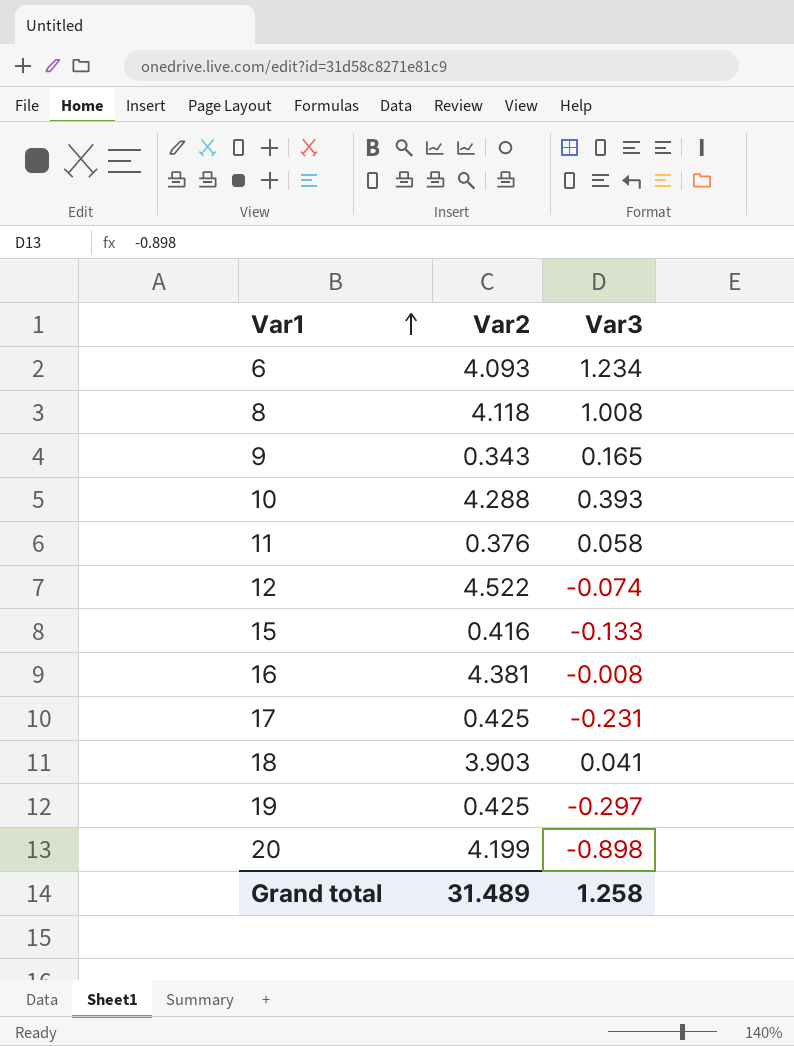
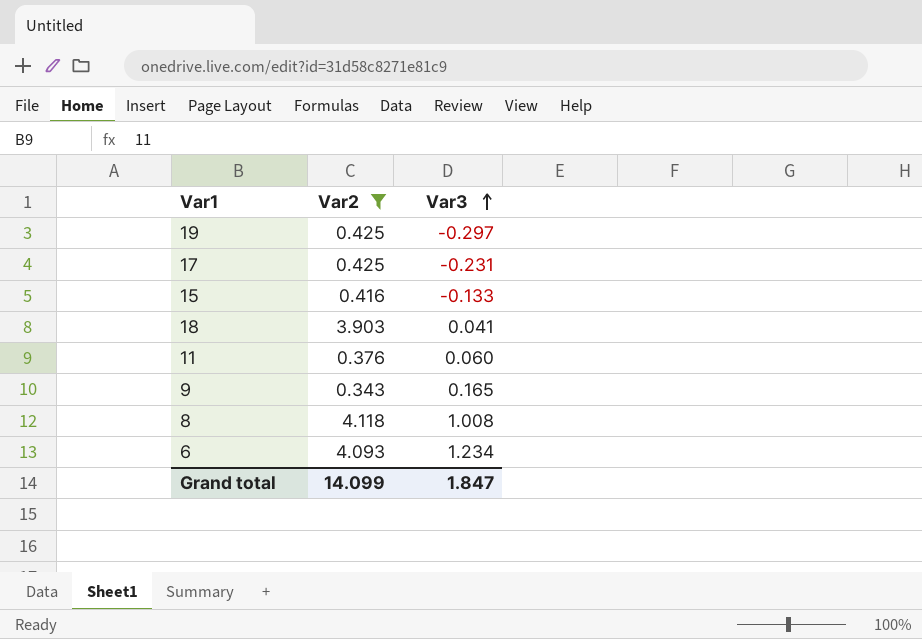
filter: none -> Var2 <= 4.118
row order: Var1 ascending -> Var3 ascending
11 | Var3: 0.058 -> 0.060
Grand total | Var2: 31.489 -> 14.099
Grand total | Var3: 1.258 -> 1.847

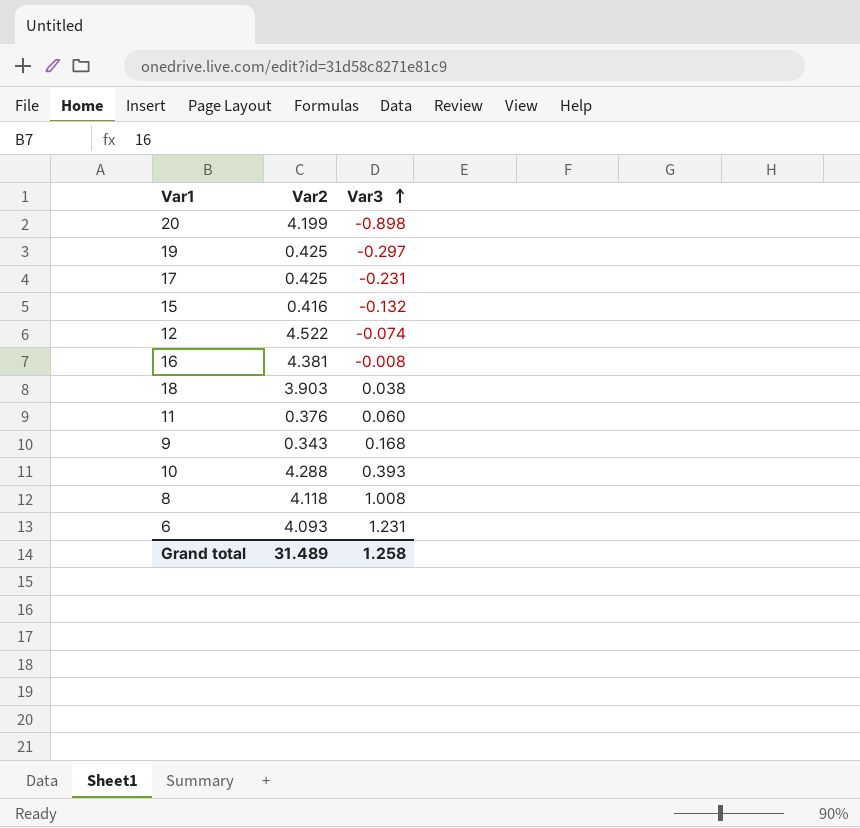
filter: Var2 <= 4.118 -> none
15 | Var3: -0.133 -> -0.132
18 | Var3: 0.041 -> 0.038
9 | Var3: 0.165 -> 0.168
6 | Var3: 1.234 -> 1.231
Grand total | Var2: 14.099 -> 31.489
Grand total | Var3: 1.847 -> 1.258

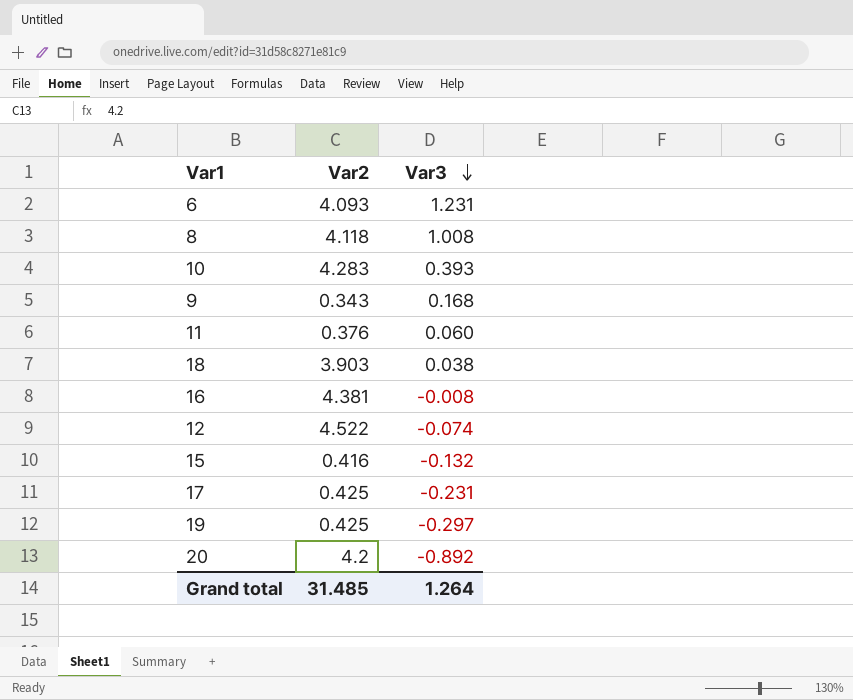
row order: Var3 ascending -> Var3 descending
10 | Var2: 4.288 -> 4.283
20 | Var2: 4.199 -> 4.2
20 | Var3: -0.898 -> -0.892
Grand total | Var2: 31.489 -> 31.485
Grand total | Var3: 1.258 -> 1.264

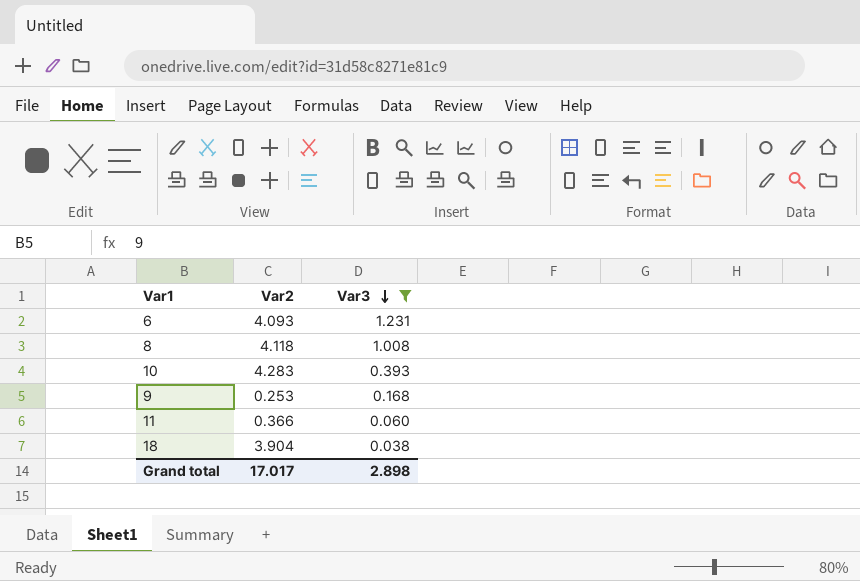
filter: none -> Var3 >= 0.038
9 | Var2: 0.343 -> 0.253
11 | Var2: 0.376 -> 0.366
18 | Var2: 3.903 -> 3.904
Grand total | Var2: 31.485 -> 17.017
Grand total | Var3: 1.264 -> 2.898

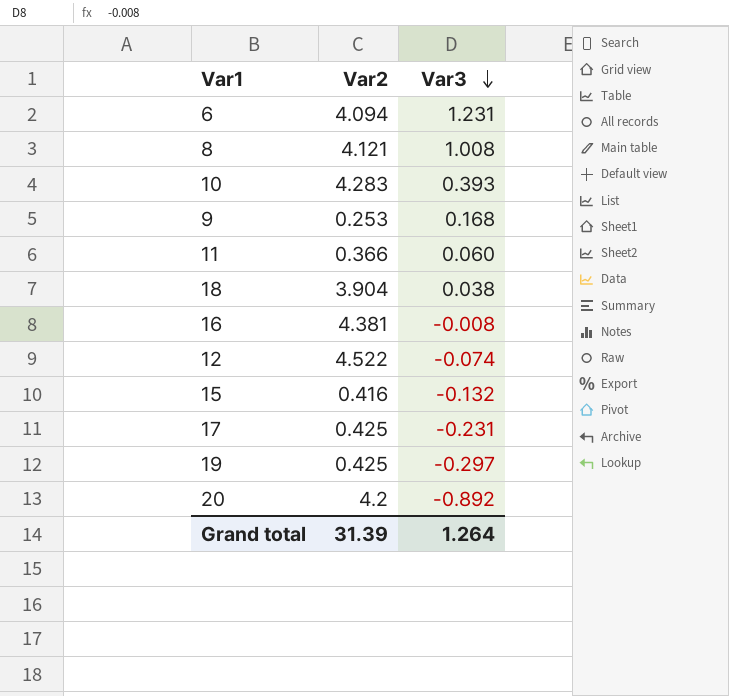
filter: Var3 >= 0.038 -> none
6 | Var2: 4.093 -> 4.094
8 | Var2: 4.118 -> 4.121
Grand total | Var2: 17.017 -> 31.39
Grand total | Var3: 2.898 -> 1.264

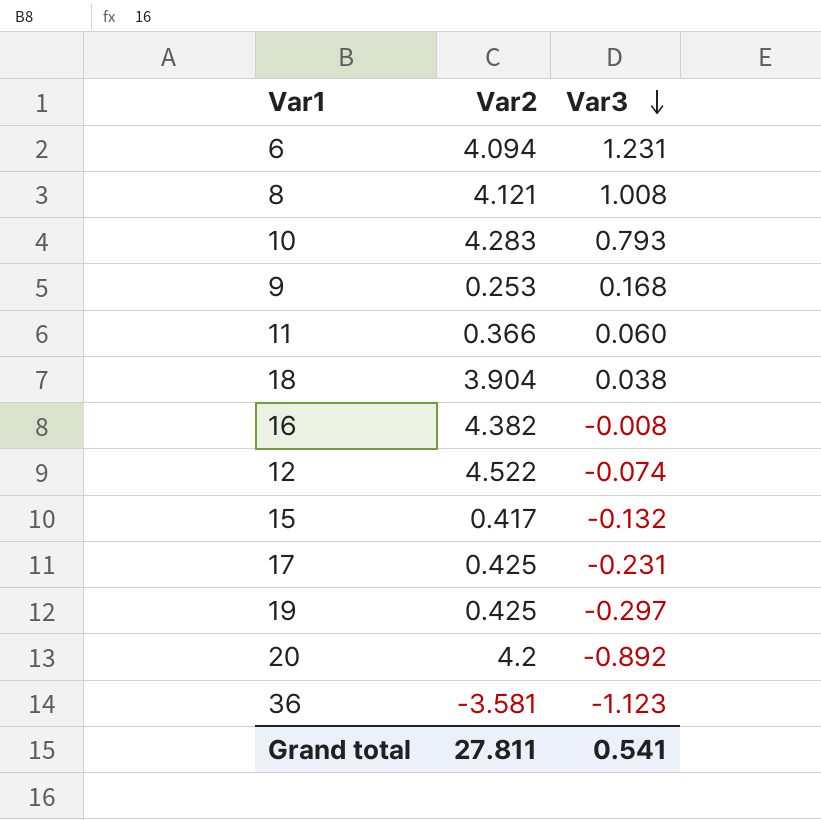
10 | Var3: 0.393 -> 0.793
16 | Var2: 4.381 -> 4.382
15 | Var2: 0.416 -> 0.417
row 36: none -> -3.581 | -1.123
Grand total | Var2: 31.39 -> 27.811
Grand total | Var3: 1.264 -> 0.541

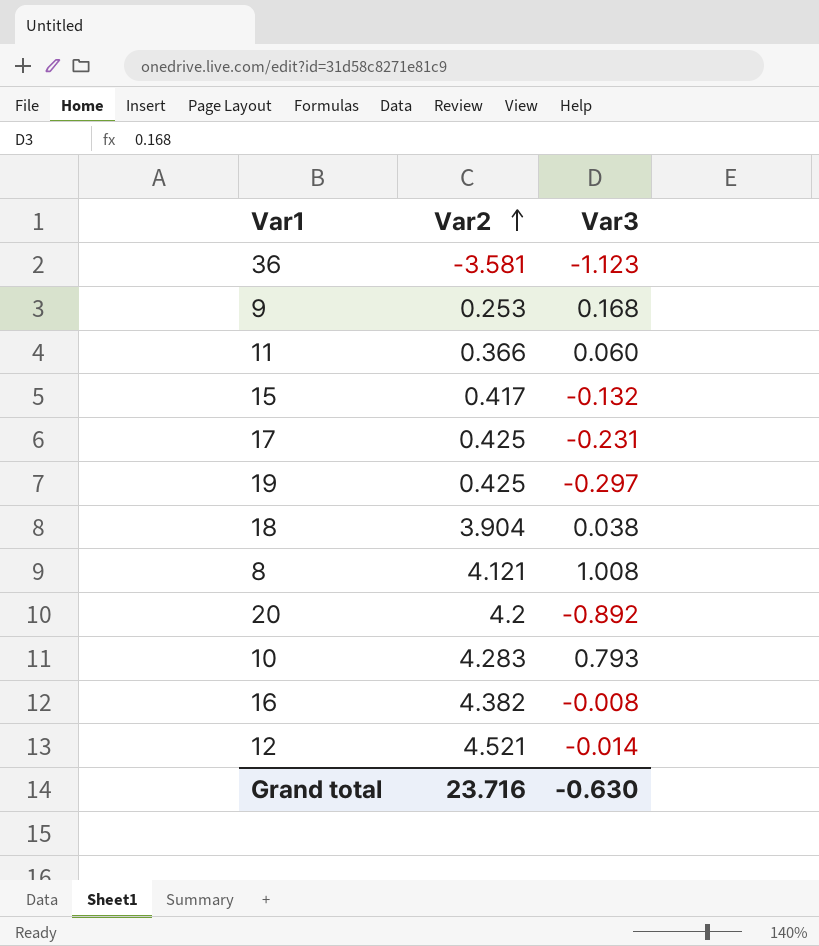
row order: Var3 descending -> Var2 ascending
row 6: 4.094 | 1.231 -> none
12 | Var2: 4.522 -> 4.521
12 | Var3: -0.074 -> -0.014
Grand total | Var2: 27.811 -> 23.716
Grand total | Var3: 0.541 -> -0.630

